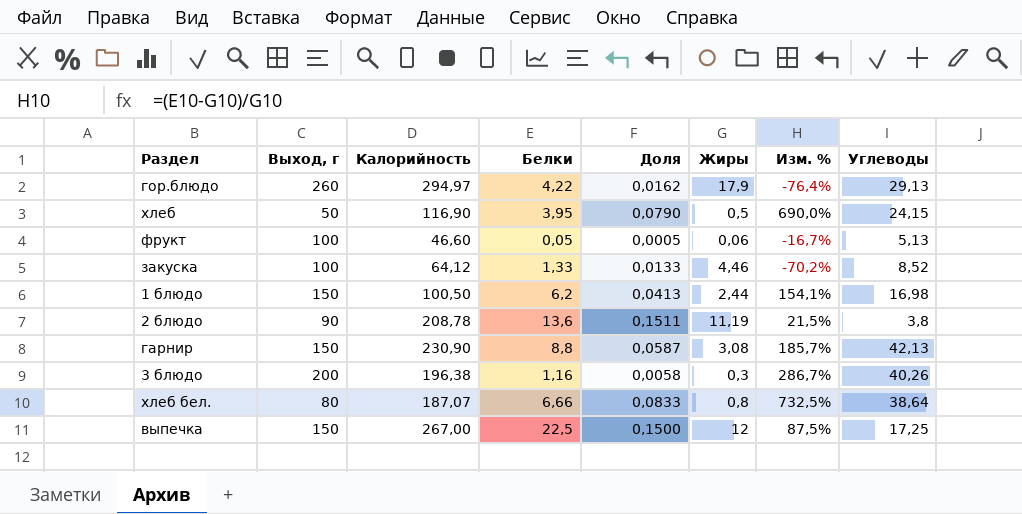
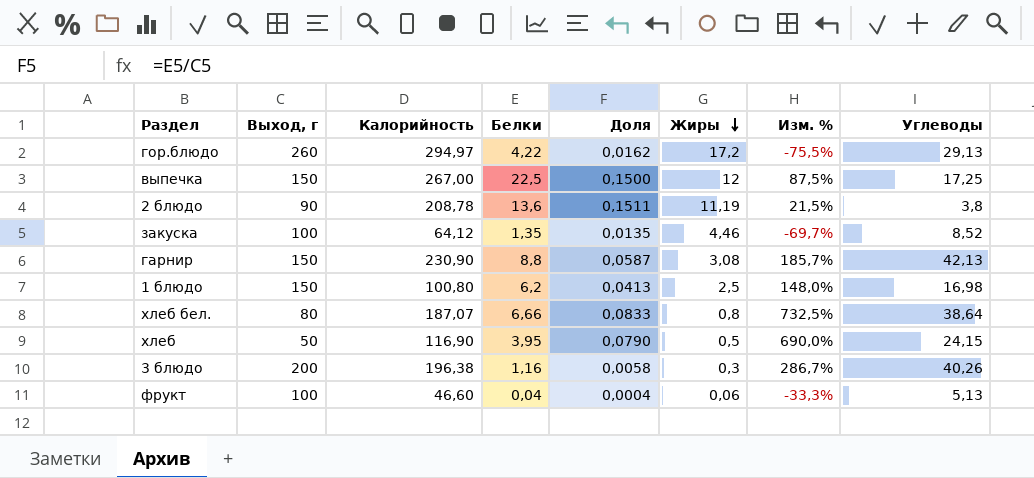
row order: none -> Жиры descending
гор.блюдо | Жиры: 17,9 -> 17,2
гор.блюдо | Изм. %: -76,4% -> -75,5%
закуска | Белки: 1,33 -> 1,35
закуска | Доля: 0,0133 -> 0,0135
закуска | Изм. %: -70,2% -> -69,7%
1 блюдо | Калорийность: 100,50 -> 100,80
1 блюдо | Жиры: 2,44 -> 2,5
1 блюдо | Изм. %: 154,1% -> 148,0%
фрукт | Белки: 0,05 -> 0,04
фрукт | Доля: 0,0005 -> 0,0004
фрукт | Изм. %: -16,7% -> -33,3%

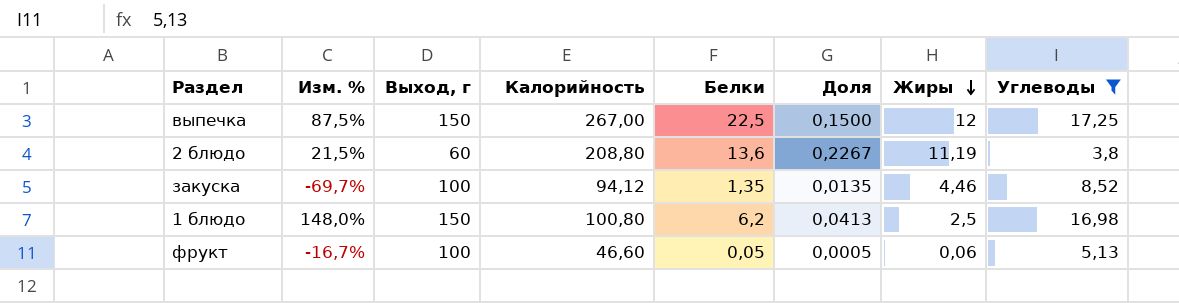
filter: none -> Углеводы <= 17,25
column Изм. % | position: 7 -> 2
2 блюдо | Выход, г: 90 -> 60
2 блюдо | Калорийность: 208,78 -> 208,80
2 блюдо | Доля: 0,1511 -> 0,2267
закуска | Калорийность: 64,12 -> 94,12
фрукт | Изм. %: -33,3% -> -16,7%
фрукт | Белки: 0,04 -> 0,05
фрукт | Доля: 0,0004 -> 0,0005

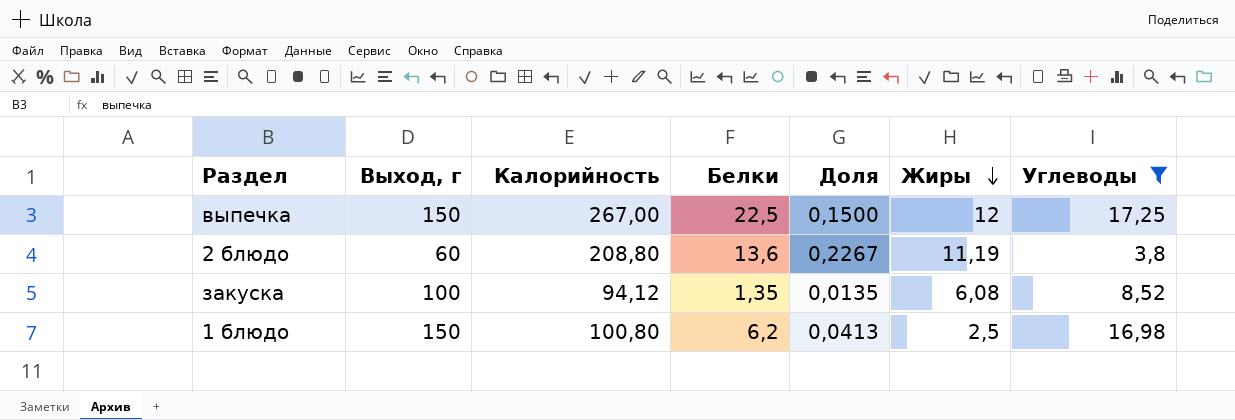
column Изм. % | formula: ([Белки] - [Жиры]) / [Жиры] -> none
row фрукт: -16,7% | 100 | 46,60 | 0,05 | 0,0005 | 0,06 | 5,13 -> none
закуска | Жиры: 4,46 -> 6,08

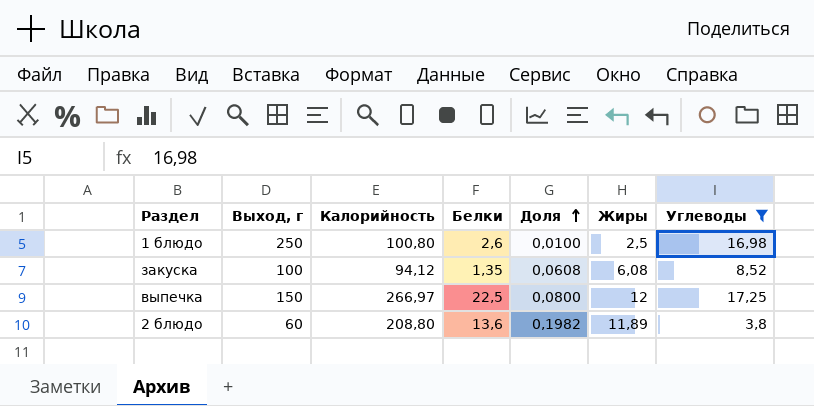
row order: Жиры descending -> Доля ascending
column Доля | formula: [Белки] / [Выход, г] -> [Жиры] / [Выход, г]
1 блюдо | Выход, г: 150 -> 250
1 блюдо | Белки: 6,2 -> 2,6
выпечка | Калорийность: 267,00 -> 266,97
2 блюдо | Жиры: 11,19 -> 11,89

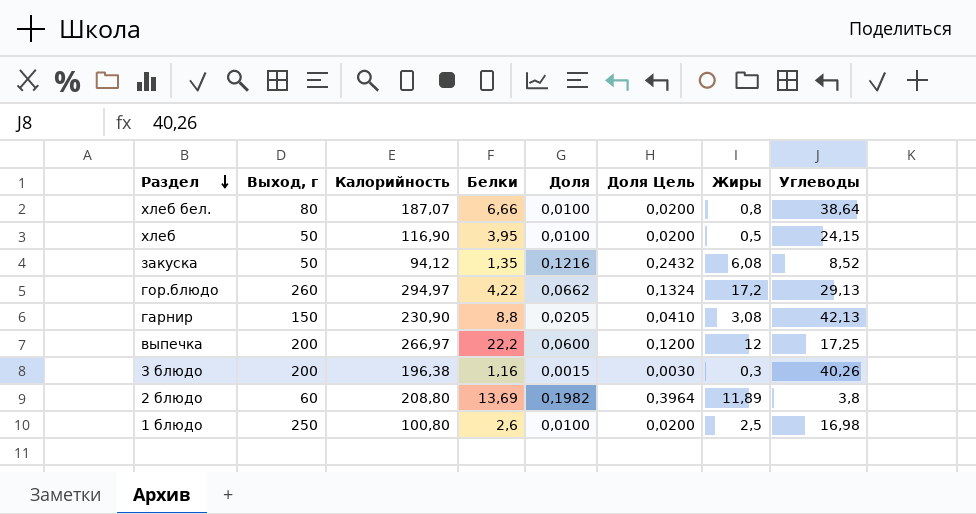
filter: Углеводы <= 17,25 -> none
row order: Доля ascending -> Раздел descending
column Доля Цель | formula: none -> [Доля] * 2
закуска | Выход, г: 100 -> 50
закуска | Доля: 0,0608 -> 0,1216
выпечка | Выход, г: 150 -> 200
выпечка | Белки: 22,5 -> 22,2
выпечка | Доля: 0,0800 -> 0,0600
2 блюдо | Белки: 13,6 -> 13,69

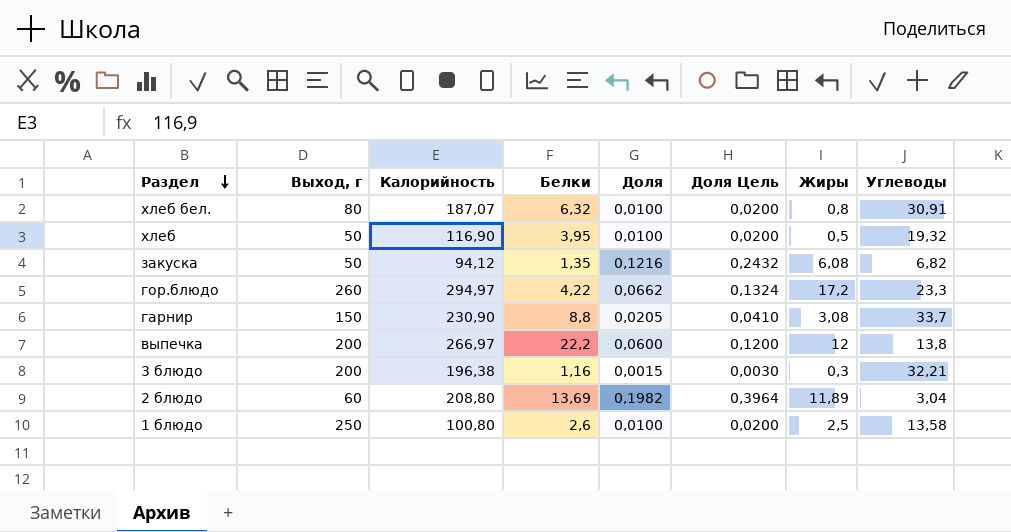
хлеб бел. | Белки: 6,66 -> 6,32
хлеб бел. | Углеводы: 38,64 -> 30,91
хлеб | Углеводы: 24,15 -> 19,32
закуска | Углеводы: 8,52 -> 6,82
гор.блюдо | Углеводы: 29,13 -> 23,3
гарнир | Углеводы: 42,13 -> 33,7
выпечка | Углеводы: 17,25 -> 13,8
3 блюдо | Углеводы: 40,26 -> 32,21
2 блюдо | Углеводы: 3,8 -> 3,04
1 блюдо | Углеводы: 16,98 -> 13,58

